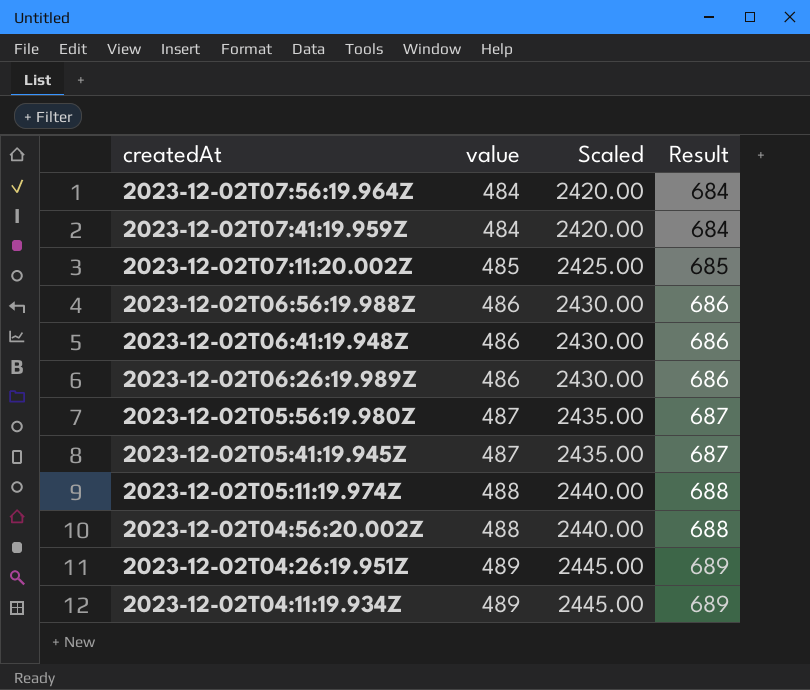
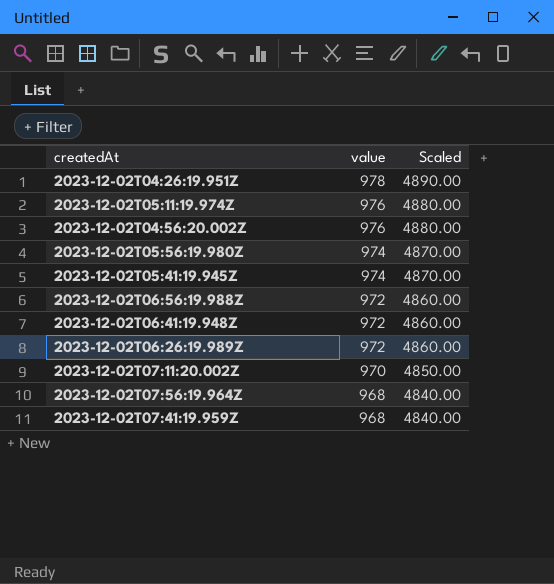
row order: createdAt descending -> value descending
column Result | formula: [value] + 200 -> none
row 2023-12-02T04:11:19.934Z: 489 | 2445.00 | 689 -> none
2023-12-02T04:26:19.951Z | value: 489 -> 978
2023-12-02T04:26:19.951Z | Scaled: 2445.00 -> 4890.00
2023-12-02T05:11:19.974Z | value: 488 -> 976
2023-12-02T05:11:19.974Z | Scaled: 2440.00 -> 4880.00
2023-12-02T04:56:20.002Z | value: 488 -> 976
2023-12-02T04:56:20.002Z | Scaled: 2440.00 -> 4880.00
2023-12-02T05:56:19.980Z | value: 487 -> 974
2023-12-02T05:56:19.980Z | Scaled: 2435.00 -> 4870.00
2023-12-02T05:41:19.945Z | value: 487 -> 974
2023-12-02T05:41:19.945Z | Scaled: 2435.00 -> 4870.00
2023-12-02T06:56:19.988Z | value: 486 -> 972
2023-12-02T06:56:19.988Z | Scaled: 2430.00 -> 4860.00
2023-12-02T06:41:19.948Z | value: 486 -> 972
2023-12-02T06:41:19.948Z | Scaled: 2430.00 -> 4860.00
2023-12-02T06:26:19.989Z | value: 486 -> 972
2023-12-02T06:26:19.989Z | Scaled: 2430.00 -> 4860.00
2023-12-02T07:11:20.002Z | value: 485 -> 970
2023-12-02T07:11:20.002Z | Scaled: 2425.00 -> 4850.00
2023-12-02T07:56:19.964Z | value: 484 -> 968
2023-12-02T07:56:19.964Z | Scaled: 2420.00 -> 4840.00
2023-12-02T07:41:19.959Z | value: 484 -> 968
2023-12-02T07:41:19.959Z | Scaled: 2420.00 -> 4840.00

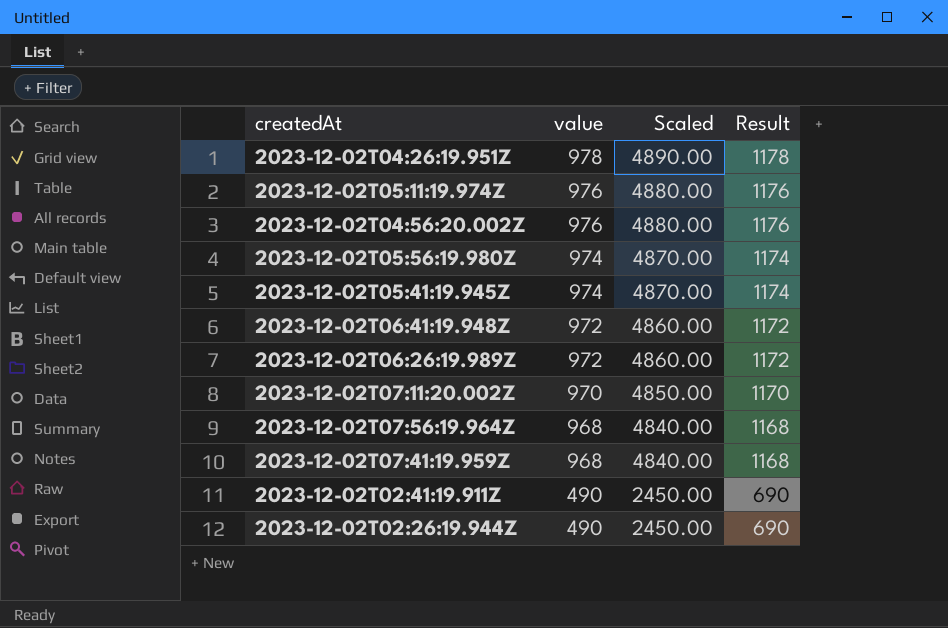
column Result | formula: none -> [value] + 200
row 2023-12-02T06:56:19.988Z: 972 | 4860.00 -> none
row 2023-12-02T02:41:19.911Z: none -> 490 | 2450.00 | 690
row 2023-12-02T02:26:19.944Z: none -> 490 | 2450.00 | 690

